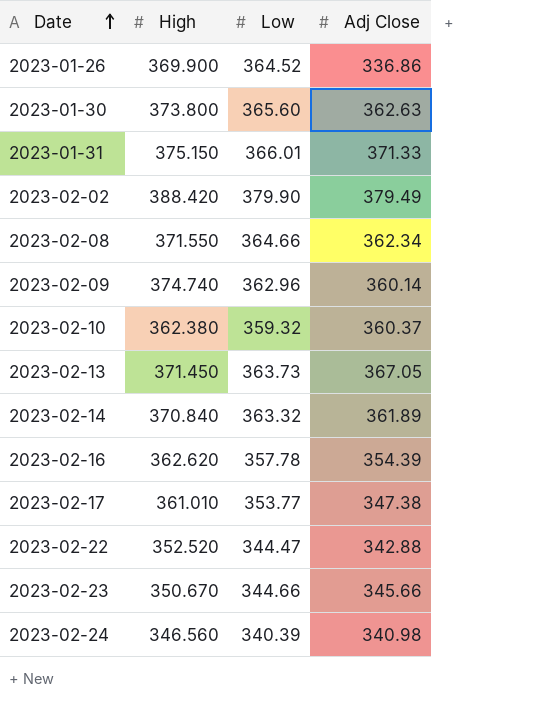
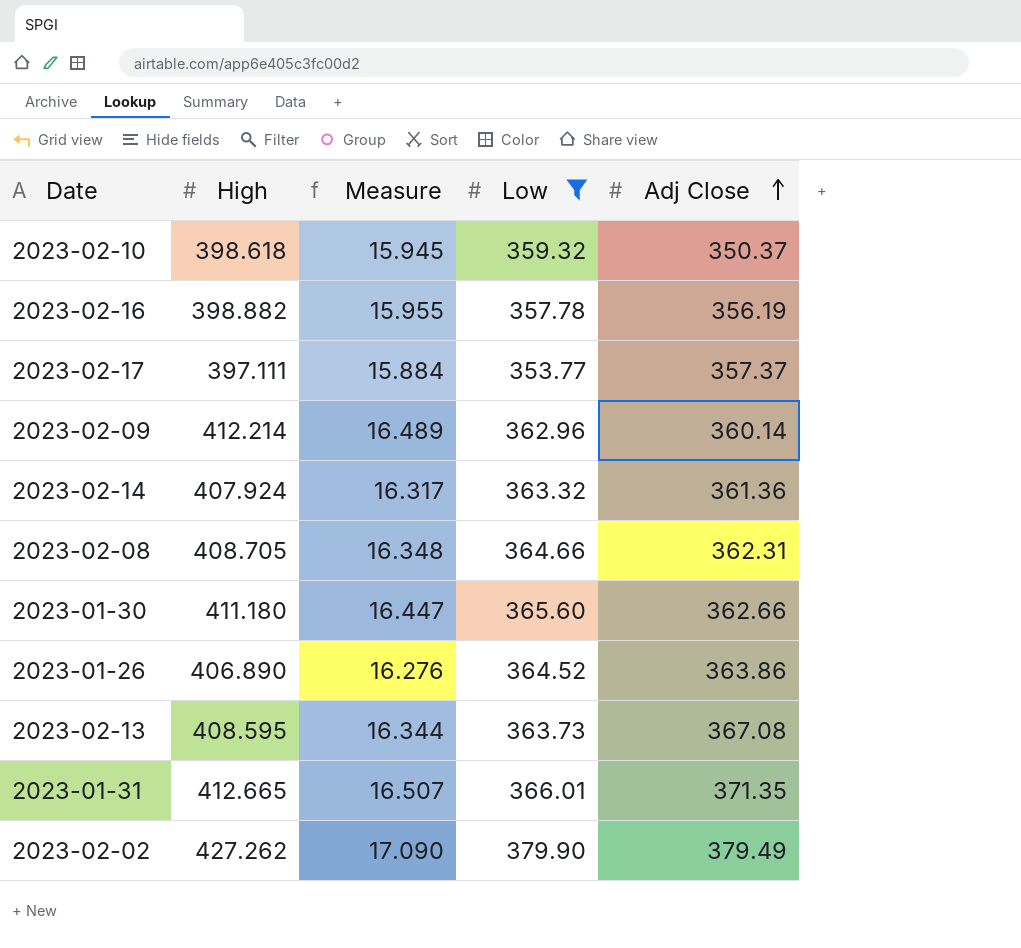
filter: none -> Low >= 353.77
row order: Date ascending -> Adj Close ascending
column Measure | formula: none -> [High] * 0.04
2023-02-10 | High: 362.380 -> 398.618
2023-02-10 | Adj Close: 360.37 -> 350.37
2023-02-16 | High: 362.620 -> 398.882
2023-02-16 | Adj Close: 354.39 -> 356.19
2023-02-17 | High: 361.010 -> 397.111
2023-02-17 | Adj Close: 347.38 -> 357.37
2023-02-09 | High: 374.740 -> 412.214
2023-02-14 | High: 370.840 -> 407.924
2023-02-14 | Adj Close: 361.89 -> 361.36
2023-02-08 | High: 371.550 -> 408.705
2023-02-08 | Adj Close: 362.34 -> 362.31
2023-01-30 | High: 373.800 -> 411.180
2023-01-30 | Adj Close: 362.63 -> 362.66
2023-01-26 | High: 369.900 -> 406.890
2023-01-26 | Adj Close: 336.86 -> 363.86
2023-02-13 | High: 371.450 -> 408.595
2023-02-13 | Adj Close: 367.05 -> 367.08
2023-01-31 | High: 375.150 -> 412.665
2023-01-31 | Adj Close: 371.33 -> 371.35
2023-02-02 | High: 388.420 -> 427.262

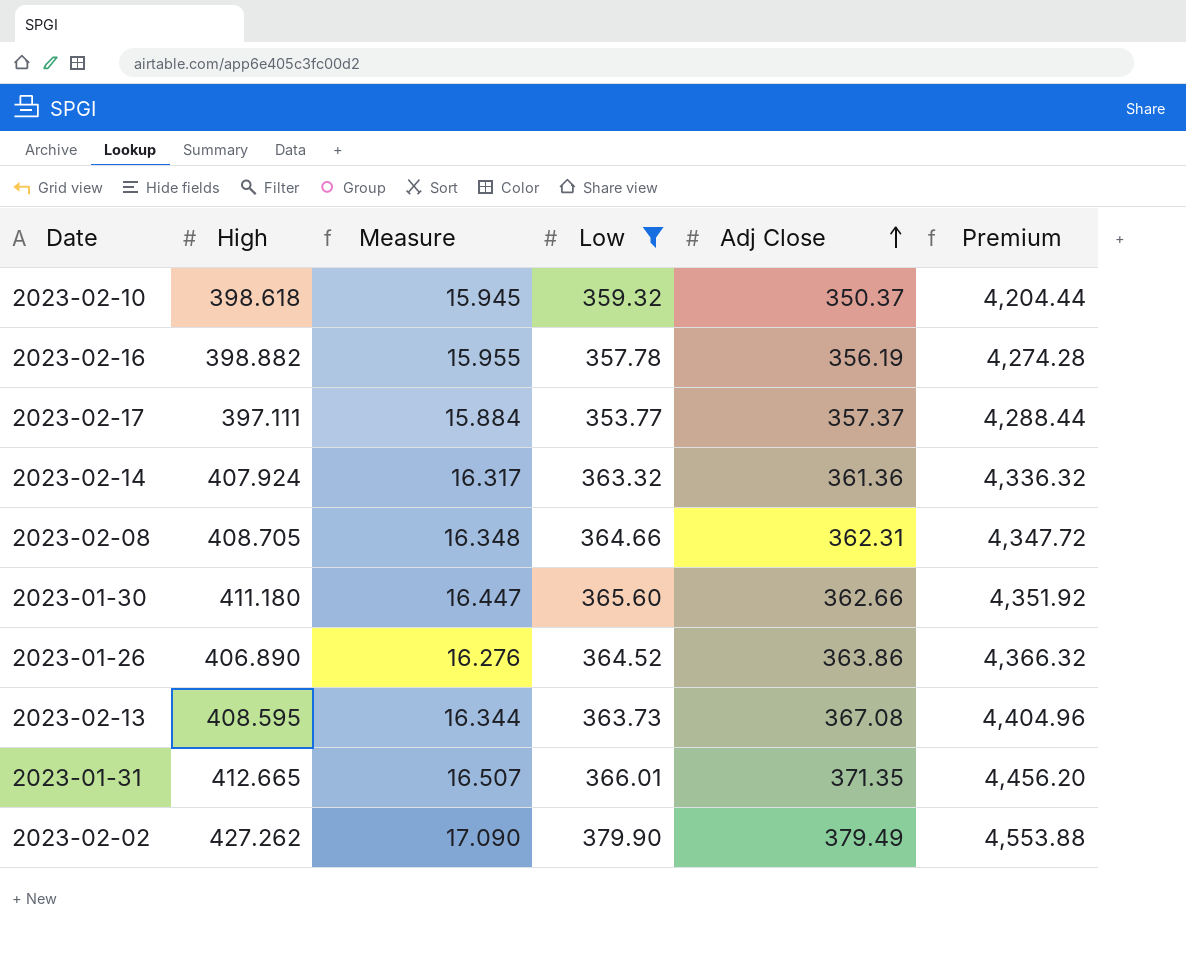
column Premium | formula: none -> [Adj Close] * 12
row 2023-02-09: 412.214 | 16.489 | 362.96 | 360.14 -> none

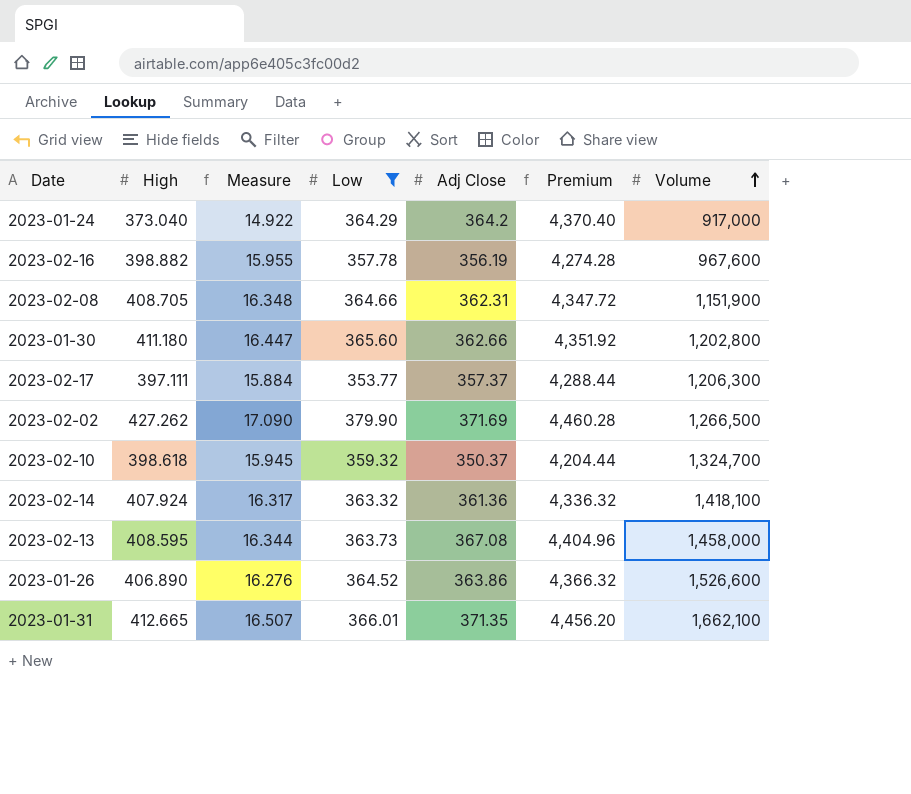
row order: Adj Close ascending -> Volume ascending
column Volume | position: none -> 7
row 2023-01-24: none -> 373.040 | 14.922 | 364.29 | 364.2 | 4,370.40 | 917,000
2023-02-02 | Adj Close: 379.49 -> 371.69
2023-02-02 | Premium: 4,553.88 -> 4,460.28

